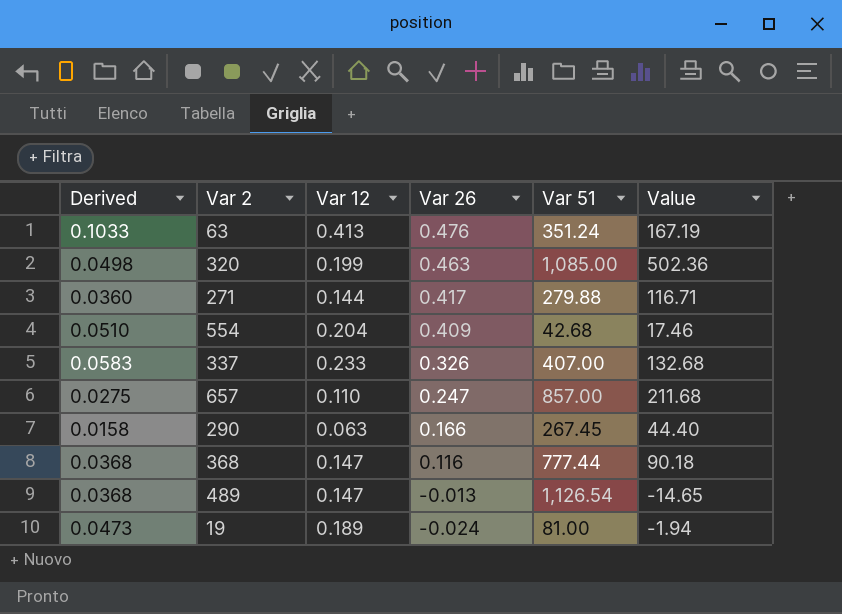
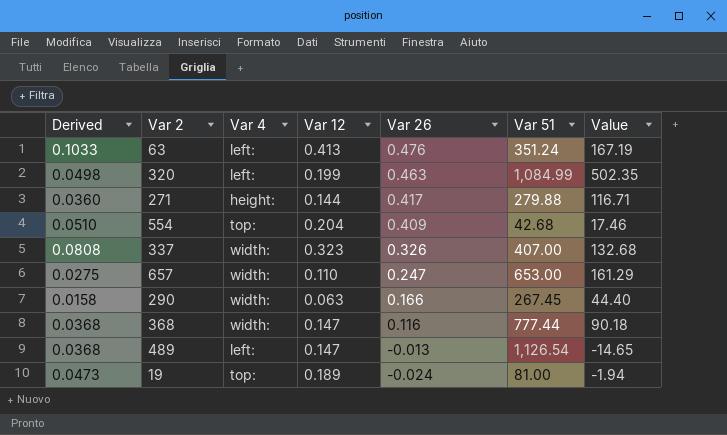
column Var 4 | position: none -> 3
320 | Var 51: 1,085.00 -> 1,084.99
320 | Value: 502.36 -> 502.35
337 | Derived: 0.0583 -> 0.0808
337 | Var 12: 0.233 -> 0.323
657 | Var 51: 857.00 -> 653.00
657 | Value: 211.68 -> 161.29

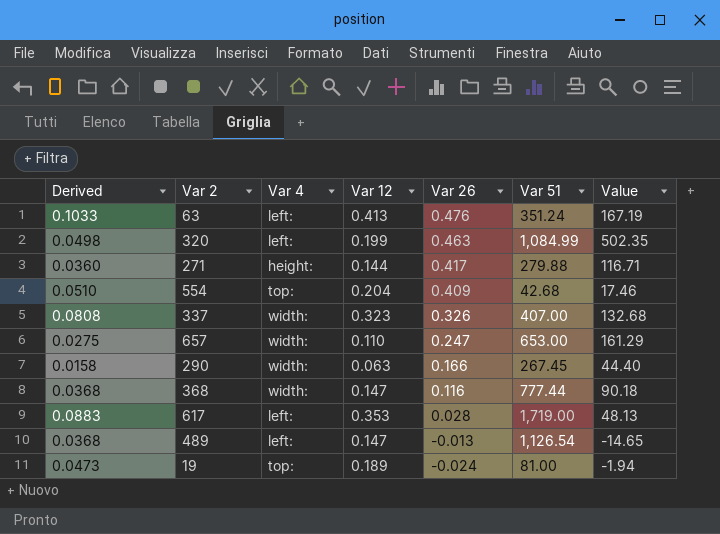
row 617: none -> 0.0883 | left: | 0.353 | 0.028 | 1,719.00 | 48.13

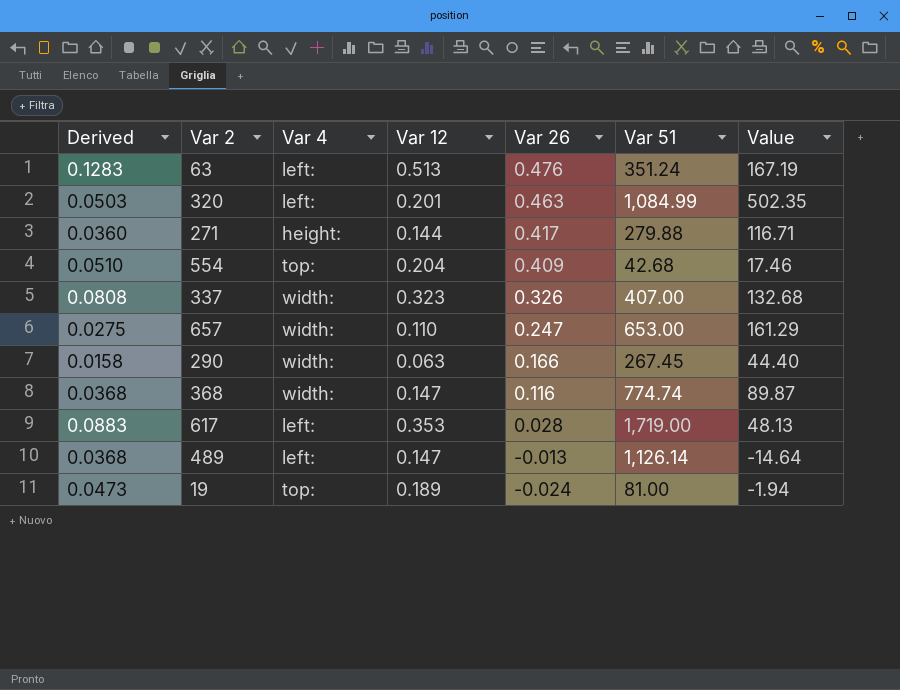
63 | Derived: 0.1033 -> 0.1283
63 | Var 12: 0.413 -> 0.513
320 | Derived: 0.0498 -> 0.0503
320 | Var 12: 0.199 -> 0.201
368 | Var 51: 777.44 -> 774.74
368 | Value: 90.18 -> 89.87
489 | Var 51: 1,126.54 -> 1,126.14
489 | Value: -14.65 -> -14.64

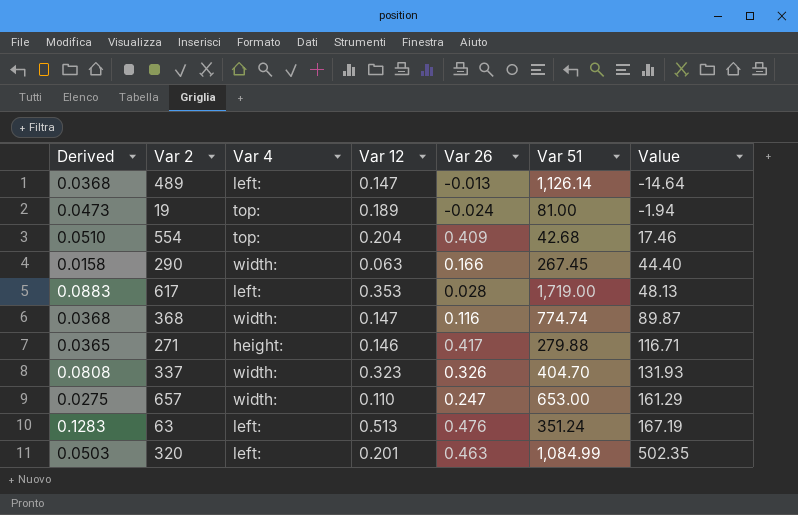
row order: Var 26 descending -> Value ascending
271 | Derived: 0.0360 -> 0.0365
271 | Var 12: 0.144 -> 0.146
337 | Var 51: 407.00 -> 404.70
337 | Value: 132.68 -> 131.93

